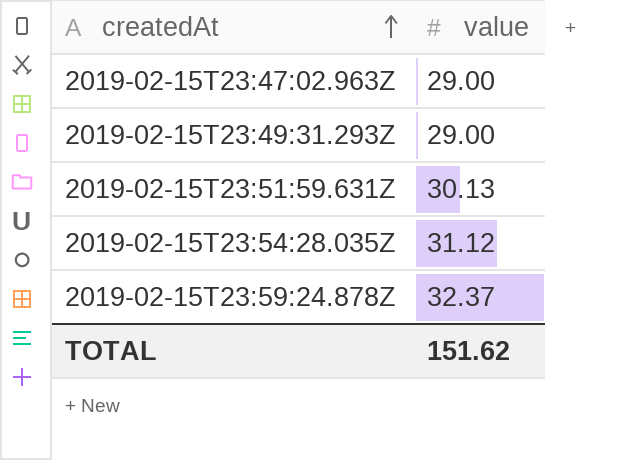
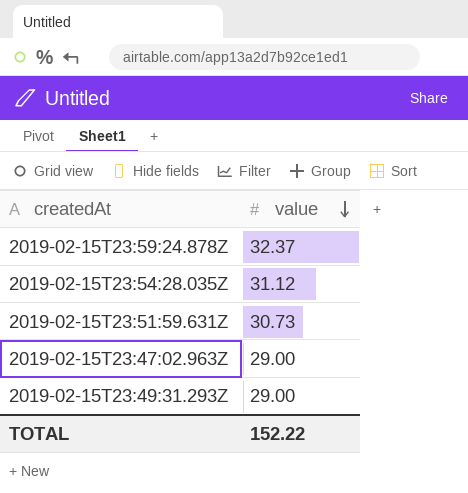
row order: createdAt ascending -> value descending
2019-02-15T23:51:59.631Z | value: 30.13 -> 30.73
TOTAL | value: 151.62 -> 152.22

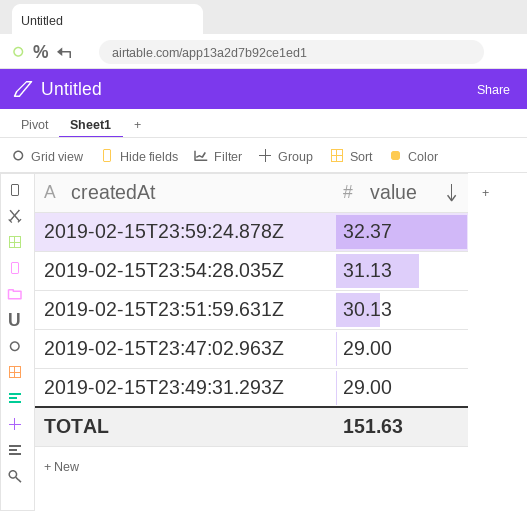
2019-02-15T23:54:28.035Z | value: 31.12 -> 31.13
2019-02-15T23:51:59.631Z | value: 30.73 -> 30.13
TOTAL | value: 152.22 -> 151.63

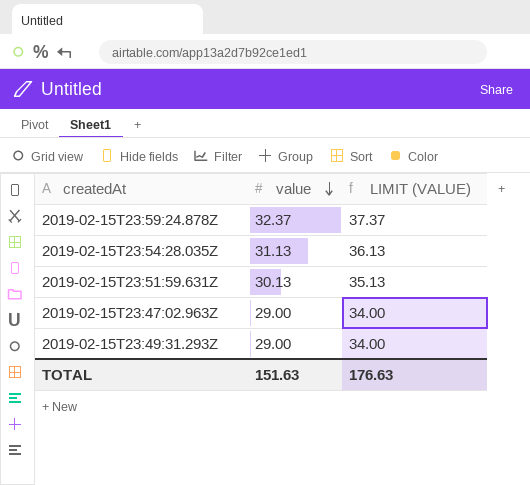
column LIMIT (VALUE) | formula: none -> [value] + 5

